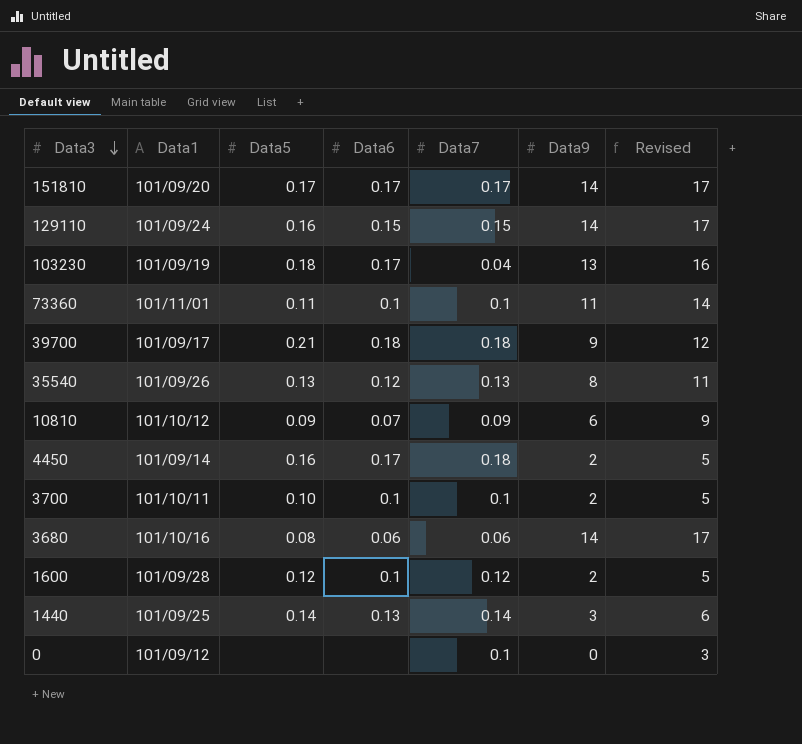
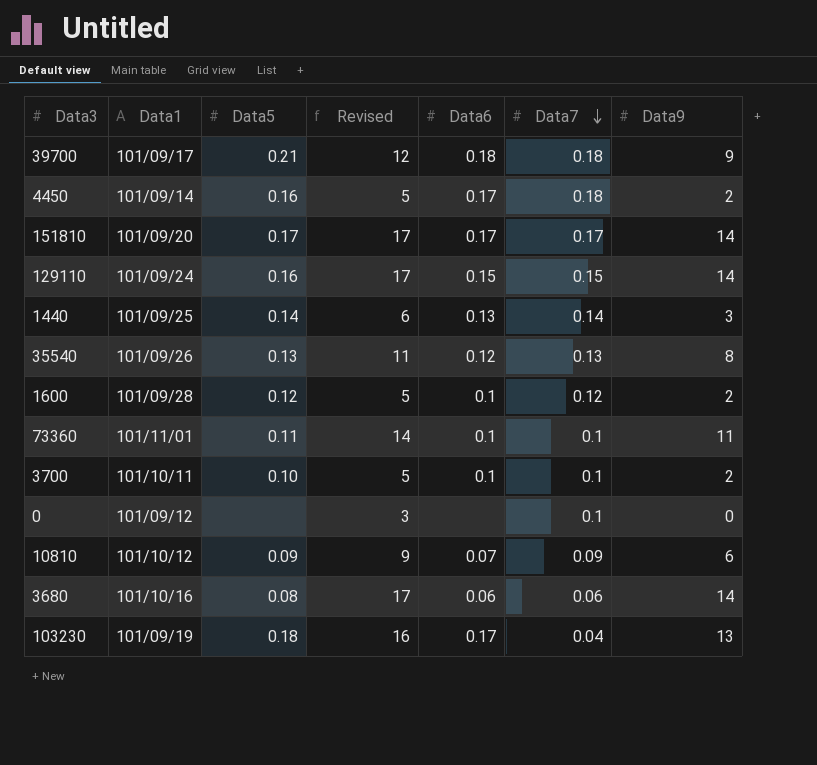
row order: Data3 descending -> Data7 descending
column Revised | position: 7 -> 4

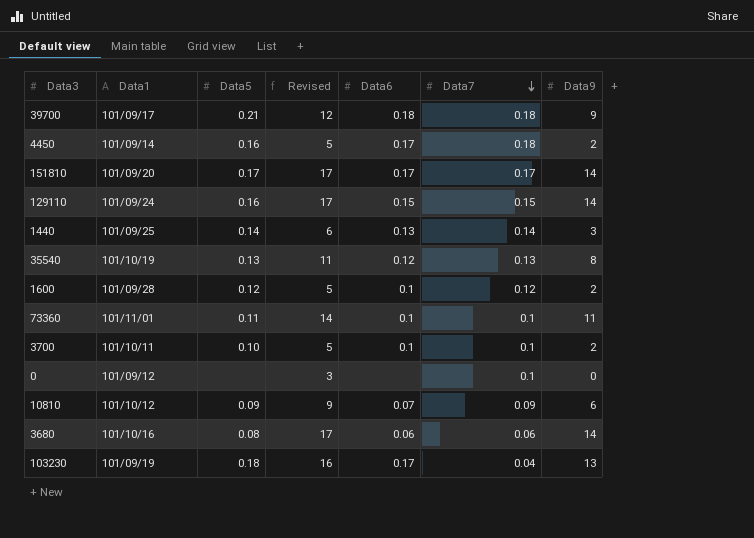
35540 | Data1: 101/09/26 -> 101/10/19

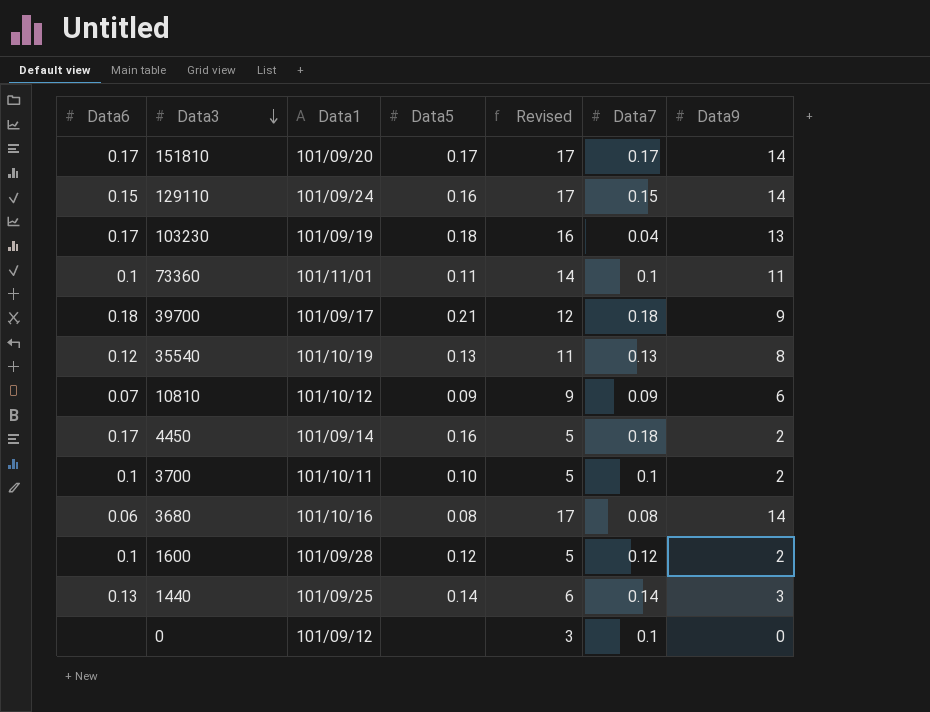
row order: Data7 descending -> Data3 descending
column Data6 | position: 5 -> 1
3680 | Data7: 0.06 -> 0.08

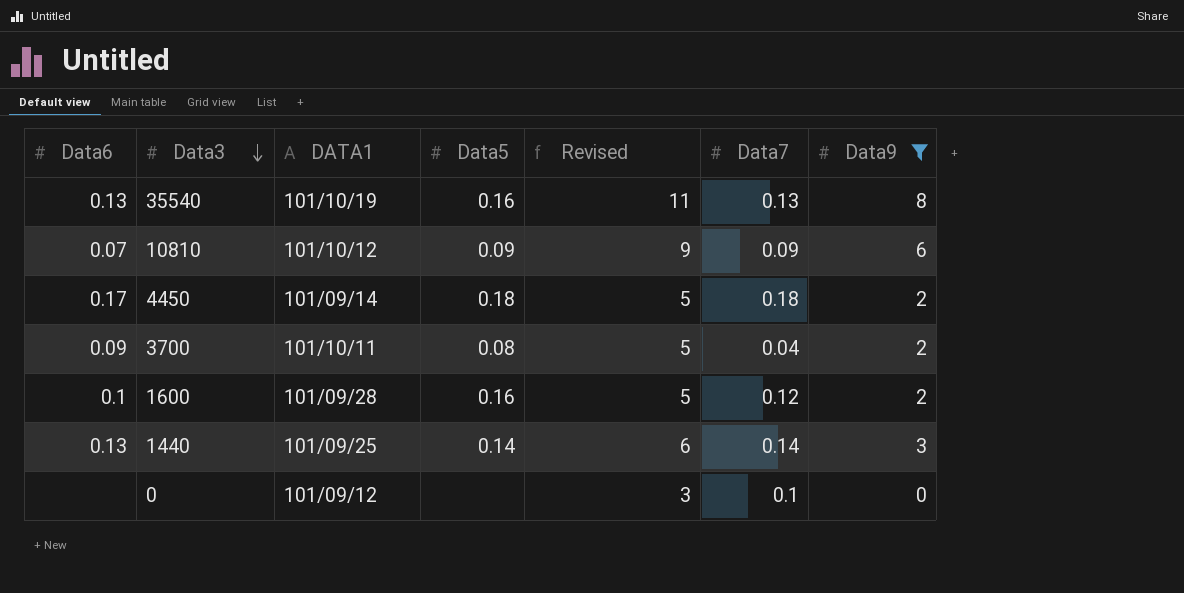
filter: none -> Data9 <= 8
column name: Data1 -> DATA1
35540 | Data6: 0.12 -> 0.13
35540 | Data5: 0.13 -> 0.16
4450 | Data5: 0.16 -> 0.18
3700 | Data6: 0.1 -> 0.09
3700 | Data5: 0.10 -> 0.08
3700 | Data7: 0.1 -> 0.04
1600 | Data5: 0.12 -> 0.16

